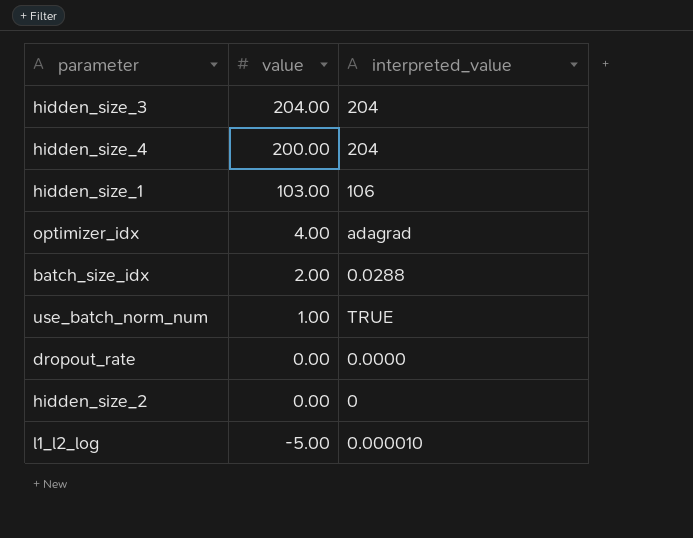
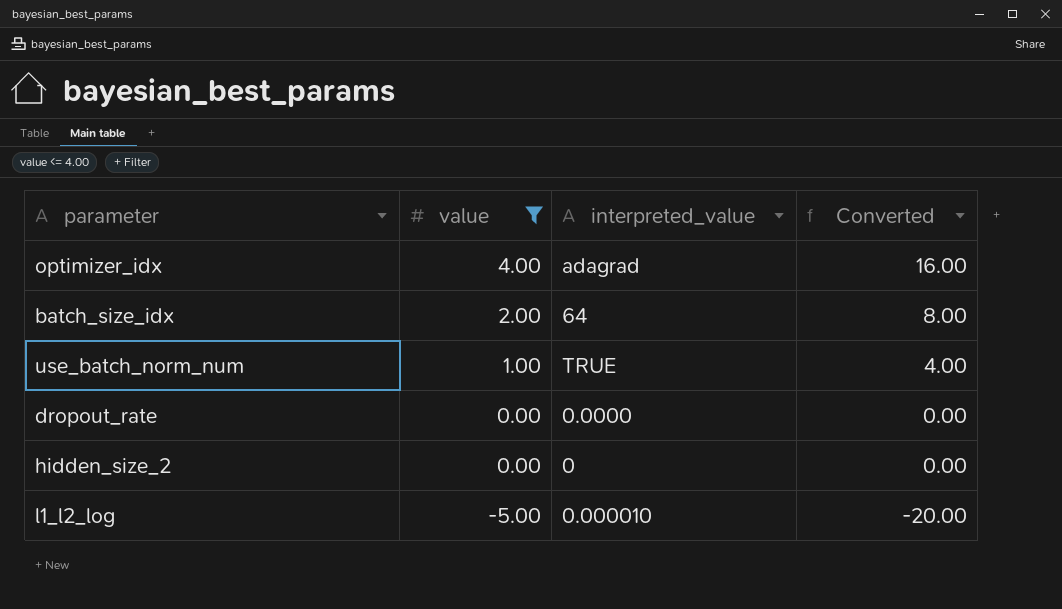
filter: none -> value <= 4.00
column Converted | formula: none -> [value] * 4
batch_size_idx | interpreted_value: 0.0288 -> 64

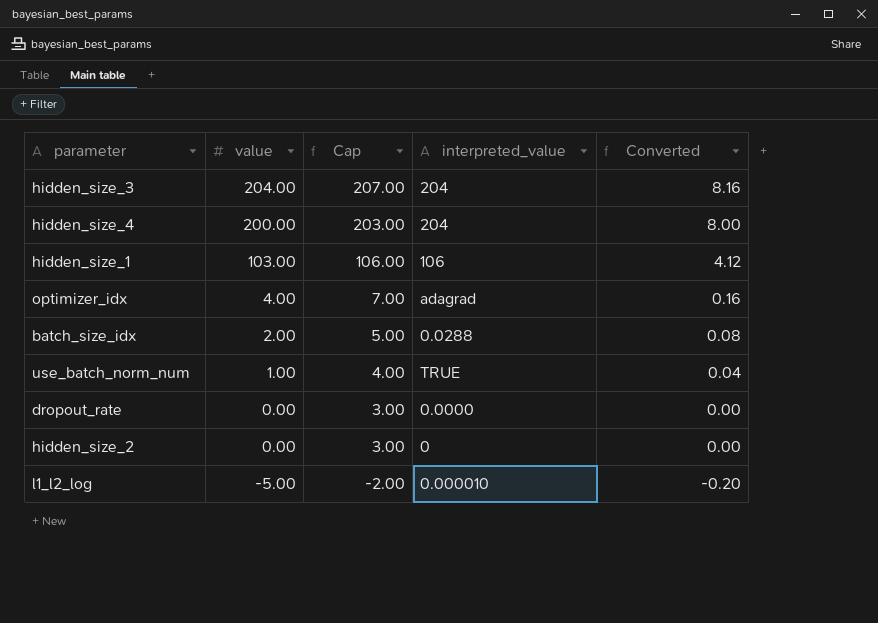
filter: value <= 4.00 -> none
column Cap | formula: none -> [value] + 3
column Converted | formula: [value] * 4 -> [value] * 0.04
batch_size_idx | interpreted_value: 64 -> 0.0288

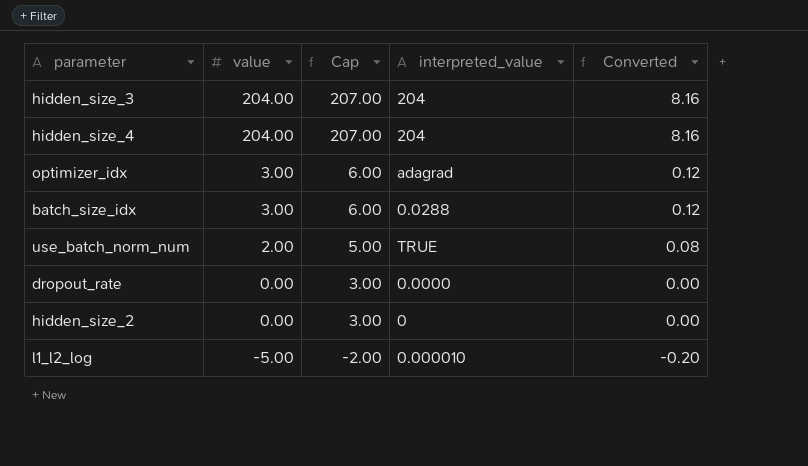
row hidden_size_1: 103.00 | 106.00 | 106 | 4.12 -> none
hidden_size_4 | value: 200.00 -> 204.00
hidden_size_4 | Cap: 203.00 -> 207.00
hidden_size_4 | Converted: 8.00 -> 8.16
optimizer_idx | value: 4.00 -> 3.00
optimizer_idx | Cap: 7.00 -> 6.00
optimizer_idx | Converted: 0.16 -> 0.12
batch_size_idx | value: 2.00 -> 3.00
batch_size_idx | Cap: 5.00 -> 6.00
batch_size_idx | Converted: 0.08 -> 0.12
use_batch_norm_num | value: 1.00 -> 2.00
use_batch_norm_num | Cap: 4.00 -> 5.00
use_batch_norm_num | Converted: 0.04 -> 0.08

